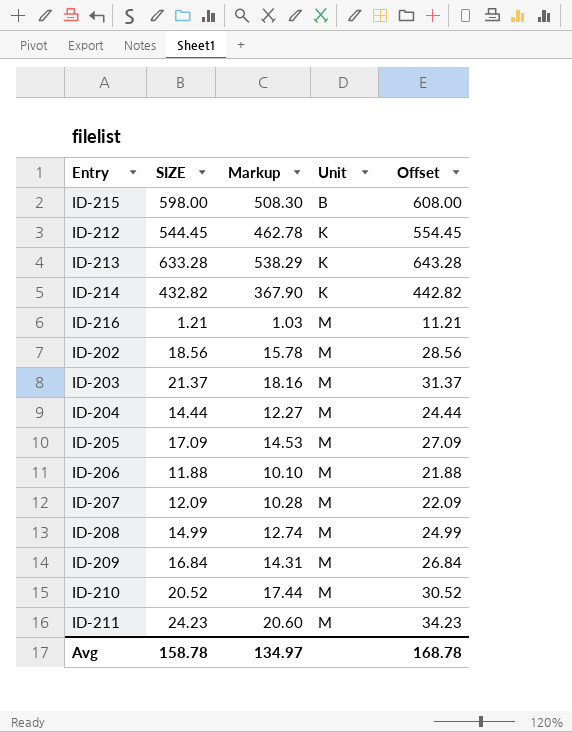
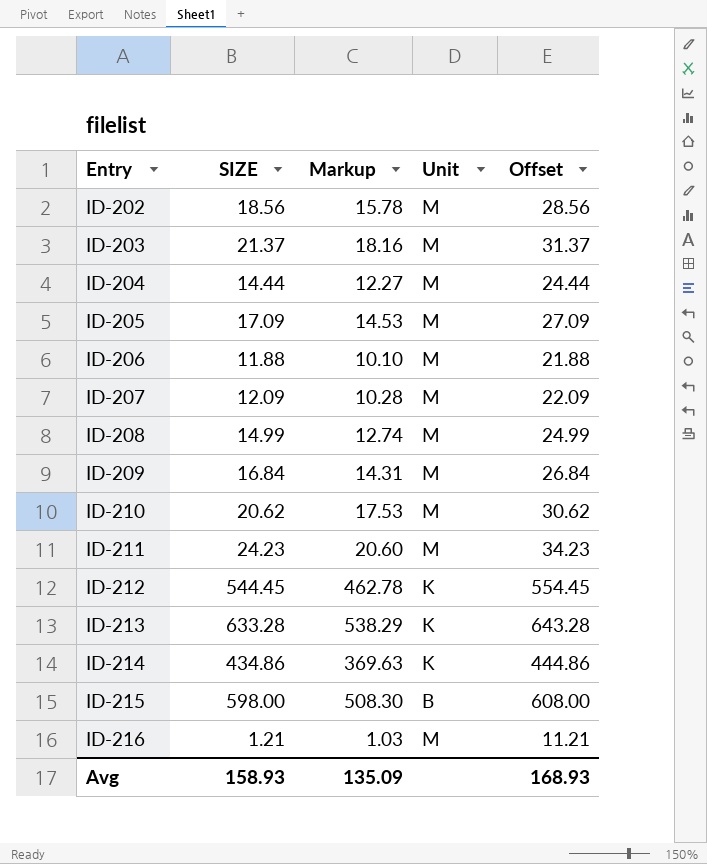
row order: Unit ascending -> Entry ascending
ID-210 | SIZE: 20.52 -> 20.62
ID-210 | Markup: 17.44 -> 17.53
ID-210 | Offset: 30.52 -> 30.62
ID-214 | SIZE: 432.82 -> 434.86
ID-214 | Markup: 367.90 -> 369.63
ID-214 | Offset: 442.82 -> 444.86
Avg | SIZE: 158.78 -> 158.93
Avg | Markup: 134.97 -> 135.09
Avg | Offset: 168.78 -> 168.93

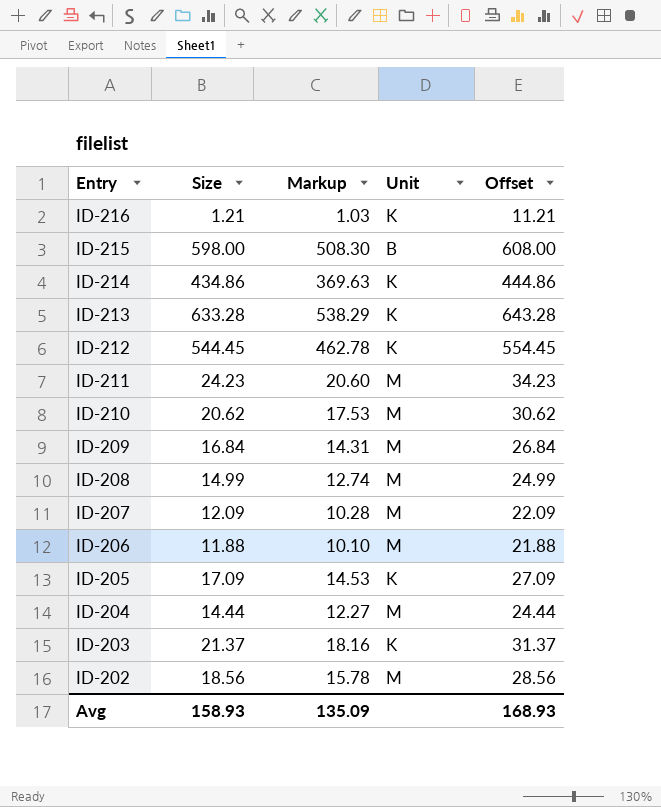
row order: Entry ascending -> Entry descending
column name: SIZE -> Size
ID-216 | Unit: M -> K
ID-205 | Unit: M -> K
ID-203 | Unit: M -> K

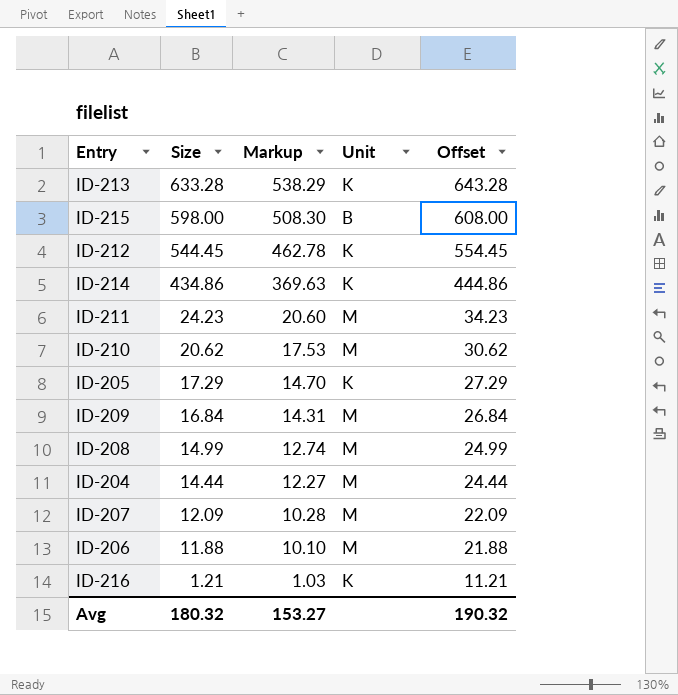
row order: Entry descending -> Size descending
row ID-203: 21.37 | 18.16 | K | 31.37 -> none
row ID-202: 18.56 | 15.78 | M | 28.56 -> none
ID-205 | Size: 17.09 -> 17.29
ID-205 | Markup: 14.53 -> 14.70
ID-205 | Offset: 27.09 -> 27.29
Avg | Size: 158.93 -> 180.32
Avg | Markup: 135.09 -> 153.27
Avg | Offset: 168.93 -> 190.32

